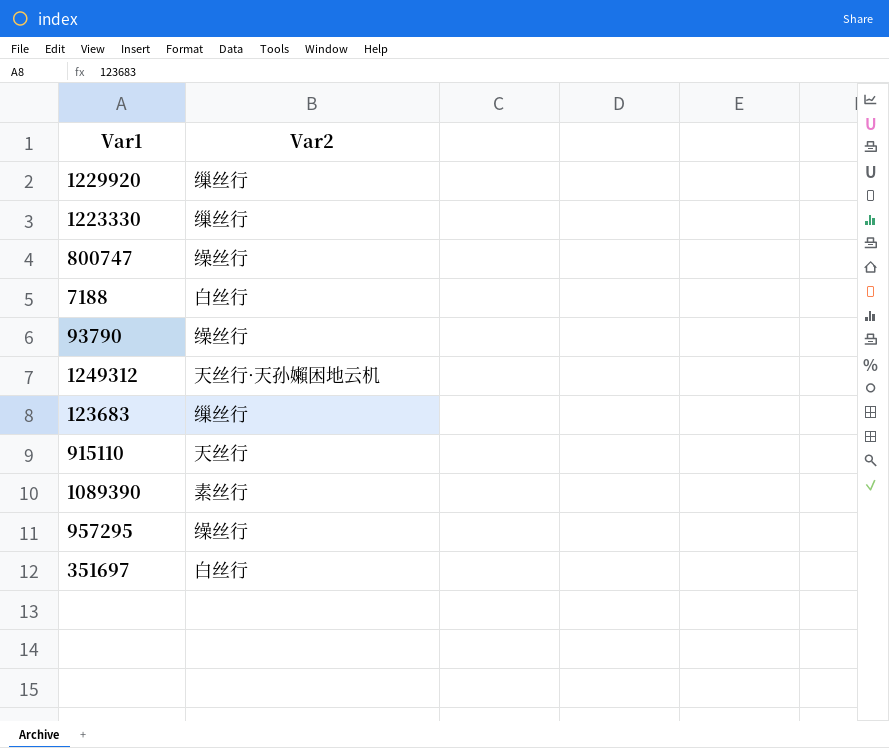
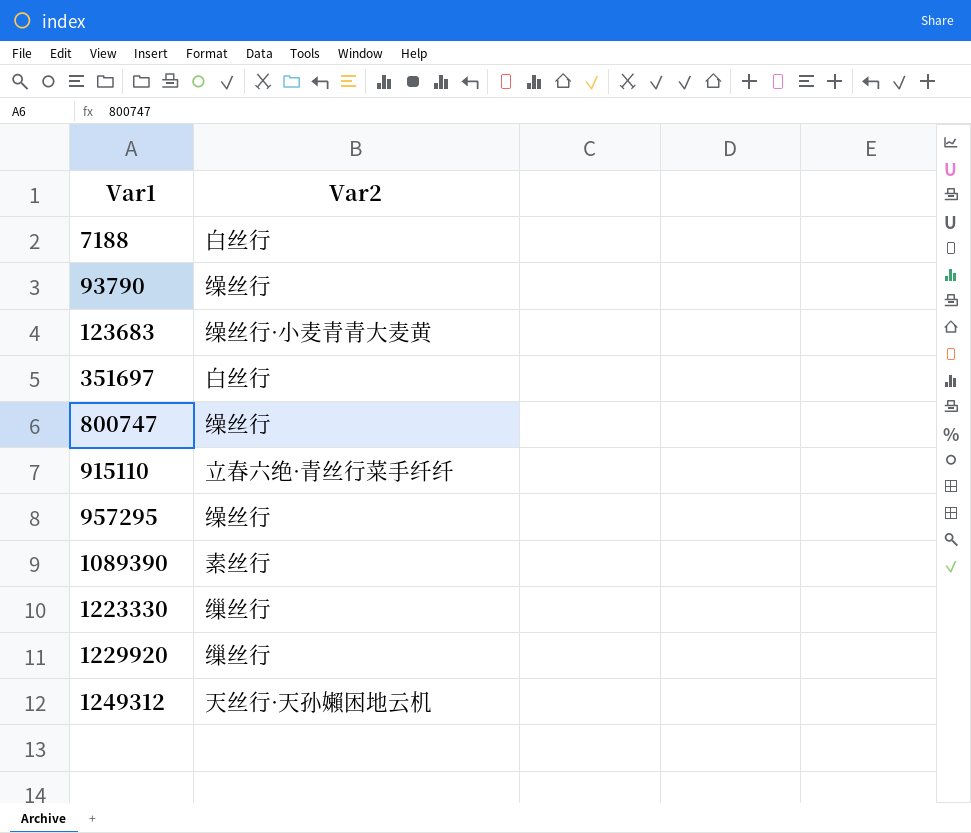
row order: none -> Var1 ascending
123683 | Var2: 缫丝行 -> 缲丝行·小麦青青大麦黄
915110 | Var2: 天丝行 -> 立春六绝·青丝行菜手纤纤

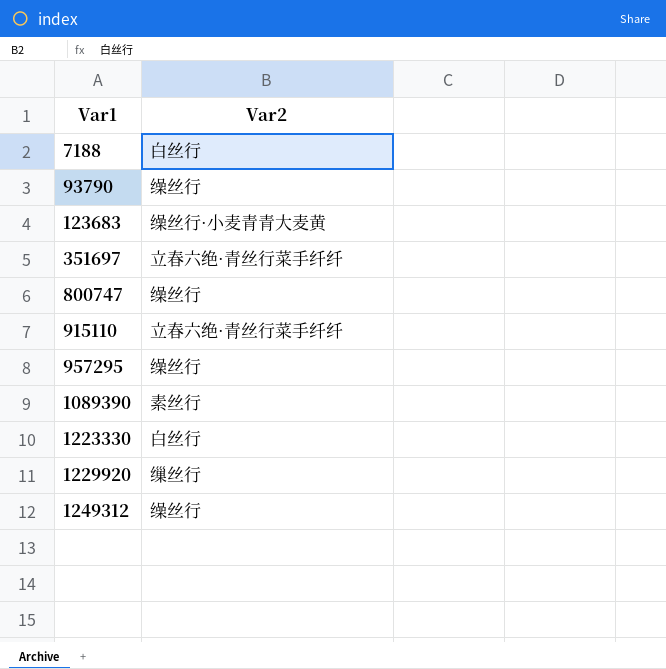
351697 | Var2: 白丝行 -> 立春六绝·青丝行菜手纤纤
1223330 | Var2: 缫丝行 -> 白丝行
1249312 | Var2: 天丝行·天孙嬾困地云机 -> 缲丝行

